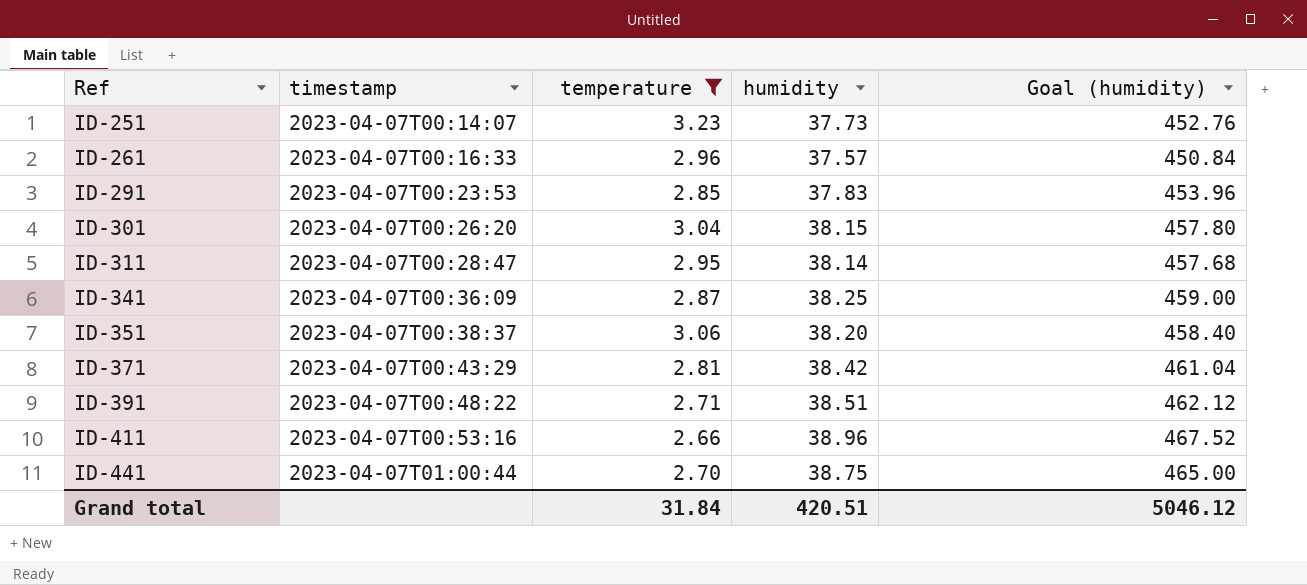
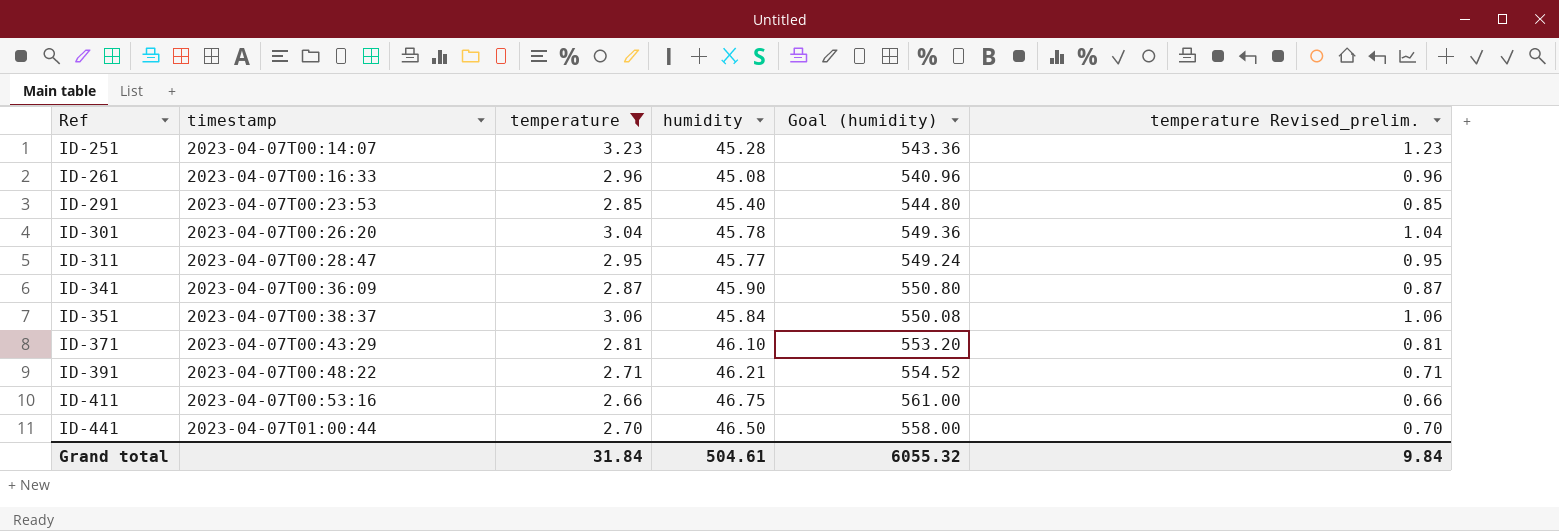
column temperature Revised_prelim. | formula: none -> [temperature] - 2
ID-251 | humidity: 37.73 -> 45.28
ID-251 | Goal (humidity): 452.76 -> 543.36
ID-261 | humidity: 37.57 -> 45.08
ID-261 | Goal (humidity): 450.84 -> 540.96
ID-291 | humidity: 37.83 -> 45.40
ID-291 | Goal (humidity): 453.96 -> 544.80
ID-301 | humidity: 38.15 -> 45.78
ID-301 | Goal (humidity): 457.80 -> 549.36
ID-311 | humidity: 38.14 -> 45.77
ID-311 | Goal (humidity): 457.68 -> 549.24
ID-341 | humidity: 38.25 -> 45.90
ID-341 | Goal (humidity): 459.00 -> 550.80
ID-351 | humidity: 38.20 -> 45.84
ID-351 | Goal (humidity): 458.40 -> 550.08
ID-371 | humidity: 38.42 -> 46.10
ID-371 | Goal (humidity): 461.04 -> 553.20
ID-391 | humidity: 38.51 -> 46.21
ID-391 | Goal (humidity): 462.12 -> 554.52
ID-411 | humidity: 38.96 -> 46.75
ID-411 | Goal (humidity): 467.52 -> 561.00
ID-441 | humidity: 38.75 -> 46.50
ID-441 | Goal (humidity): 465.00 -> 558.00
Grand total | humidity: 420.51 -> 504.61
Grand total | Goal (humidity): 5046.12 -> 6055.32

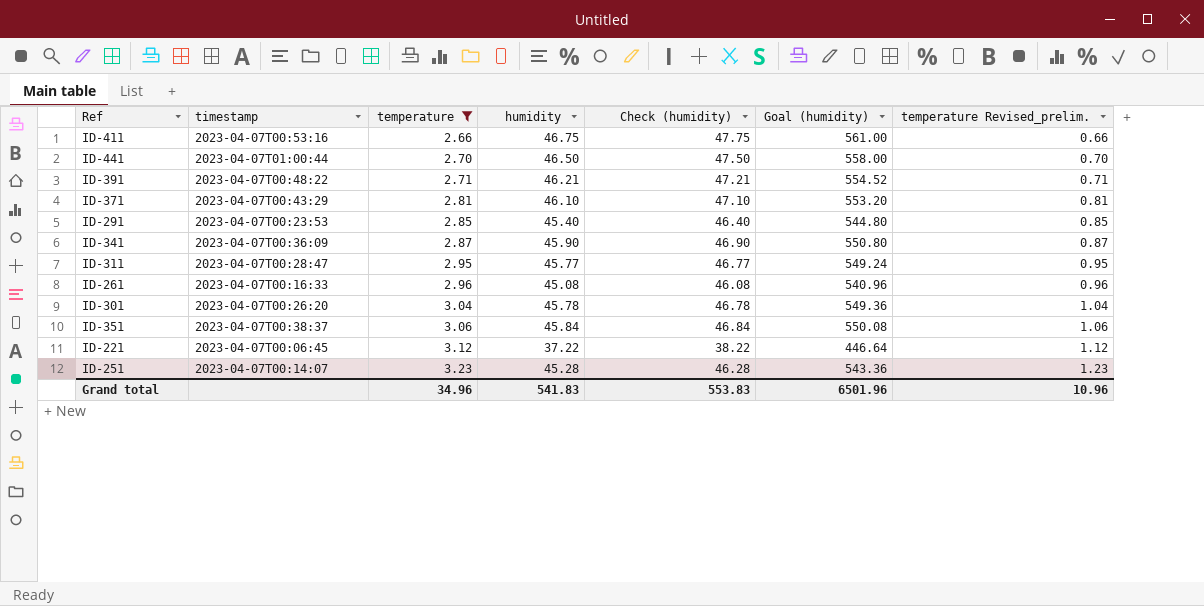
row order: Ref ascending -> temperature ascending
column Check (humidity) | formula: none -> [humidity] + 1
row ID-221: none -> 2023-04-07T00:06:45 | 3.12 | 37.22 | 38.22 | 446.64 | 1.12
Grand total | temperature: 31.84 -> 34.96
Grand total | humidity: 504.61 -> 541.83
Grand total | Goal (humidity): 6055.32 -> 6501.96
Grand total | temperature Revised_prelim.: 9.84 -> 10.96

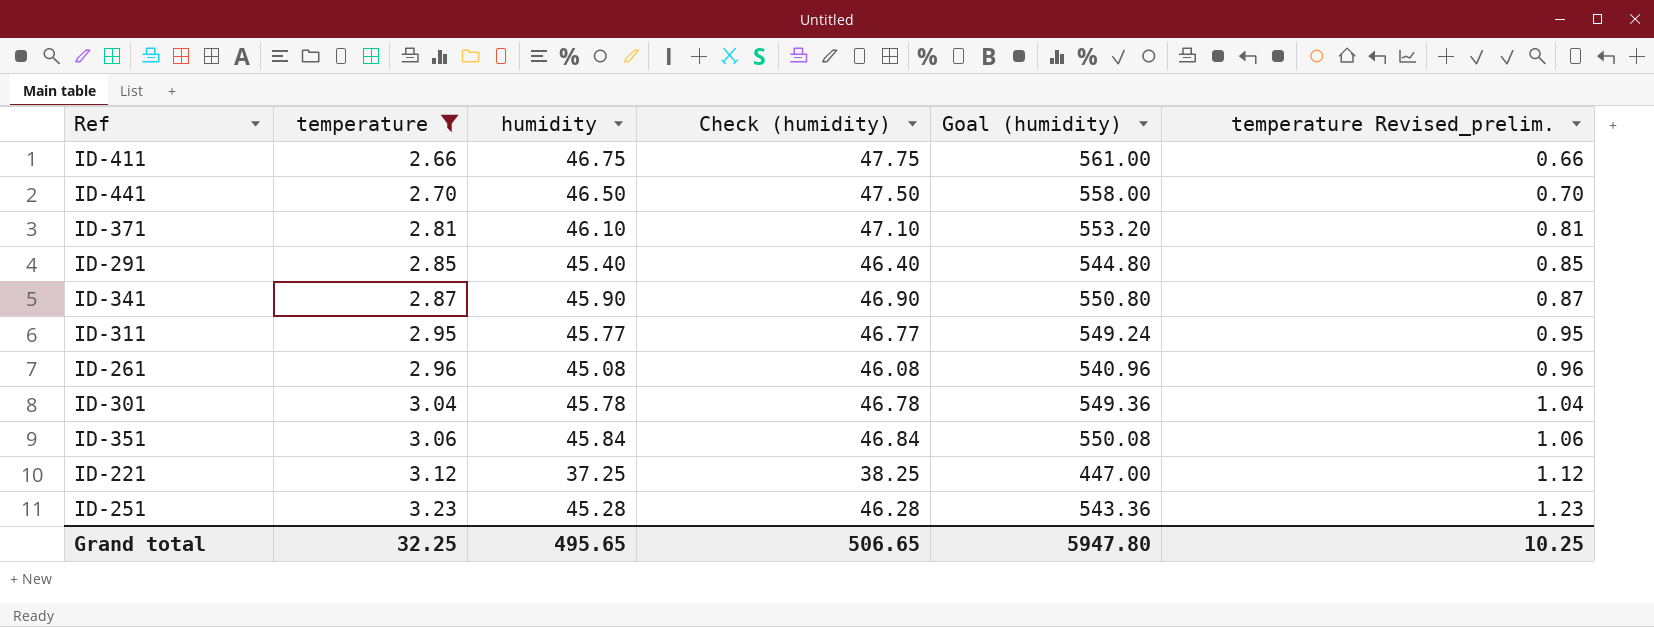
column timestamp | position: 2 -> none
row ID-391: 2023-04-07T00:48:22 | 2.71 | 46.21 | 47.21 | 554.52 | 0.71 -> none
ID-221 | humidity: 37.22 -> 37.25
ID-221 | Check (humidity): 38.22 -> 38.25
ID-221 | Goal (humidity): 446.64 -> 447.00
Grand total | temperature: 34.96 -> 32.25
Grand total | humidity: 541.83 -> 495.65
Grand total | Check (humidity): 553.83 -> 506.65
Grand total | Goal (humidity): 6501.96 -> 5947.80
Grand total | temperature Revised_prelim.: 10.96 -> 10.25

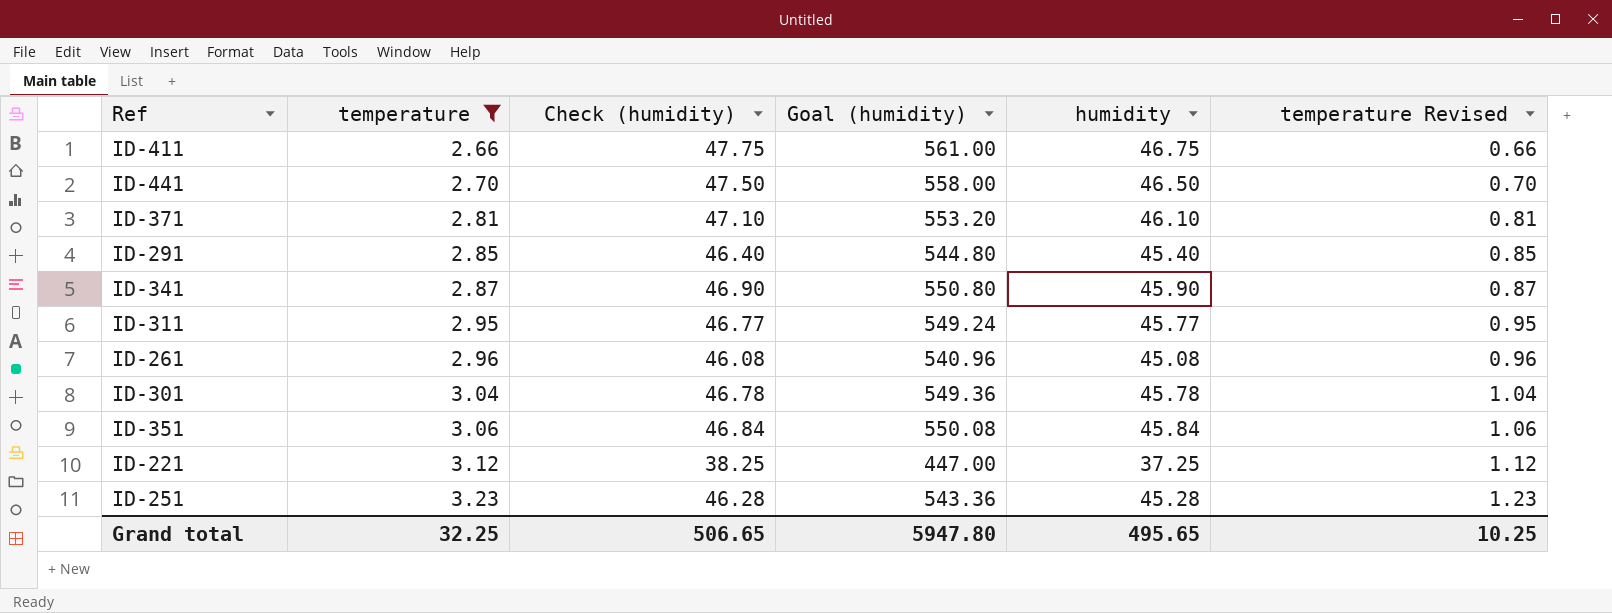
column humidity | position: 3 -> 5
column name: temperature Revised_prelim. -> temperature Revised

